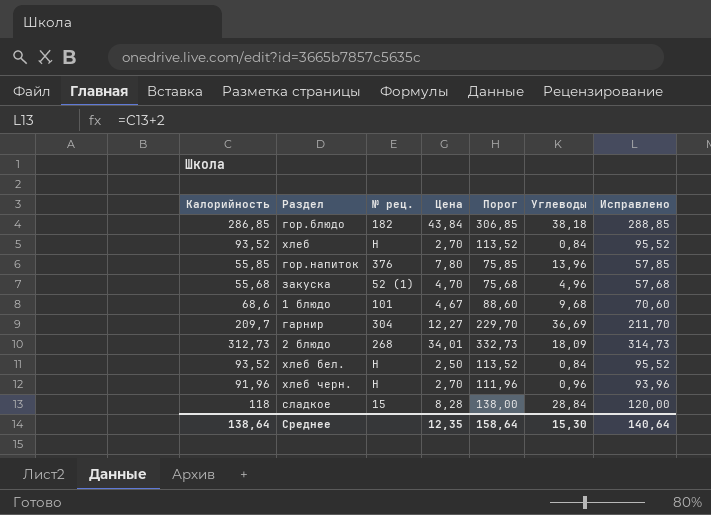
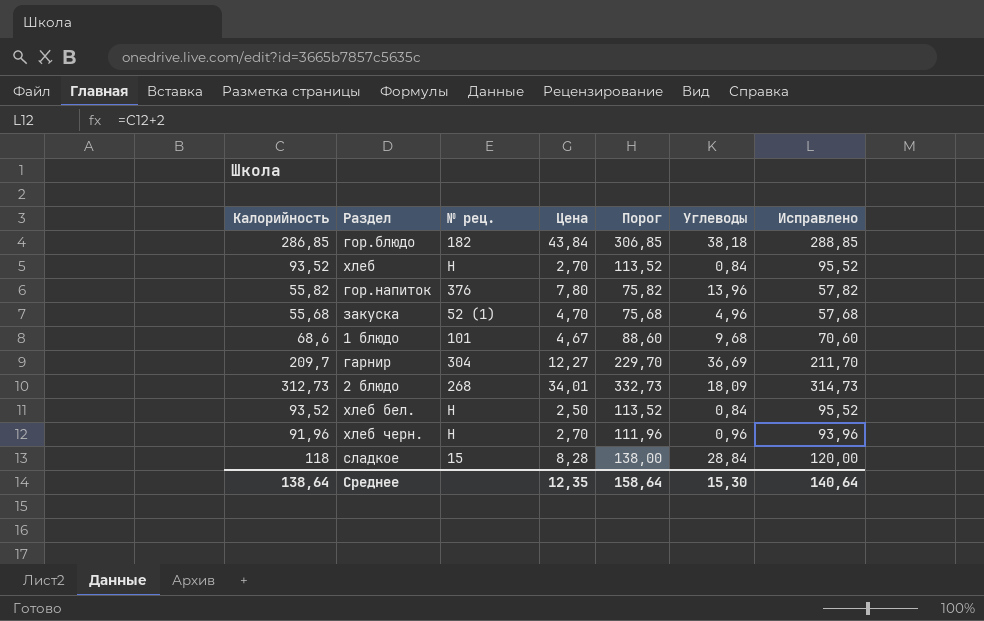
гор.напиток | Калорийность: 55,85 -> 55,82
гор.напиток | Порог: 75,85 -> 75,82
гор.напиток | Исправлено: 57,85 -> 57,82

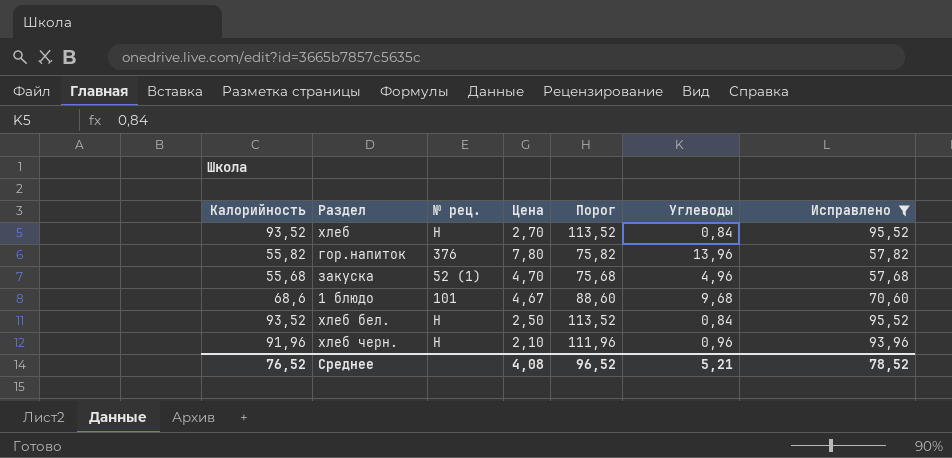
filter: none -> Исправлено <= 95,52
хлеб черн. | Цена: 2,70 -> 2,10
Среднее | Калорийность: 138,64 -> 76,52
Среднее | Цена: 12,35 -> 4,08
Среднее | Порог: 158,64 -> 96,52
Среднее | Углеводы: 15,30 -> 5,21
Среднее | Исправлено: 140,64 -> 78,52

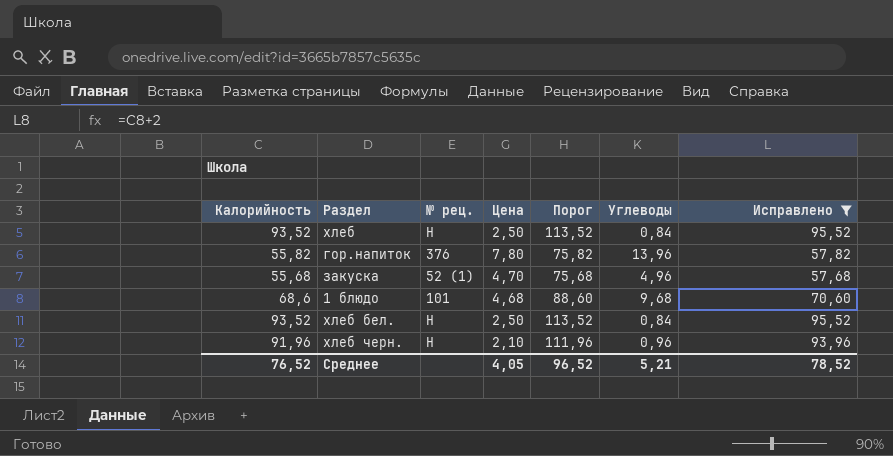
хлеб | Цена: 2,70 -> 2,50
1 блюдо | Цена: 4,67 -> 4,68
Среднее | Цена: 4,08 -> 4,05

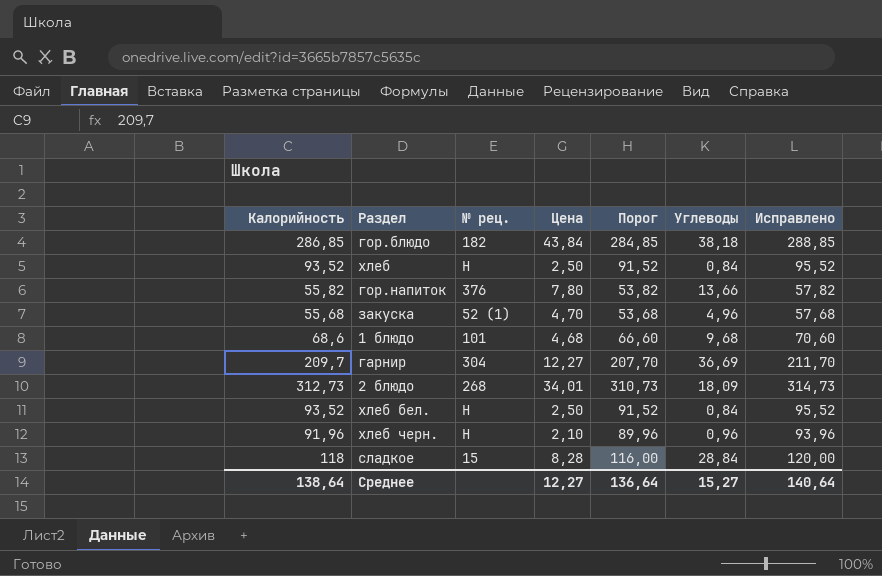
filter: Исправлено <= 95,52 -> none
column Порог | formula: [Калорийность] + 20 -> [Калорийность] - 2
гор.напиток | Углеводы: 13,96 -> 13,66
Среднее | Калорийность: 76,52 -> 138,64
Среднее | Цена: 4,05 -> 12,27
Среднее | Порог: 96,52 -> 136,64
Среднее | Углеводы: 5,21 -> 15,27
Среднее | Исправлено: 78,52 -> 140,64

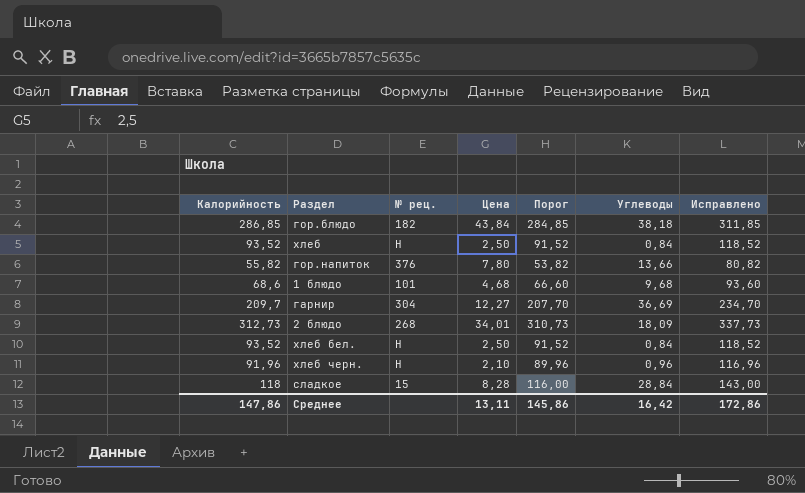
column Исправлено | formula: [Калорийность] + 2 -> [Калорийность] + 25
row закуска: 55,68 | 52 (1) | 4,70 | 53,68 | 4,96 | 57,68 -> none
Среднее | Калорийность: 138,64 -> 147,86
Среднее | Цена: 12,27 -> 13,11
Среднее | Порог: 136,64 -> 145,86
Среднее | Углеводы: 15,27 -> 16,42
Среднее | Исправлено: 140,64 -> 172,86

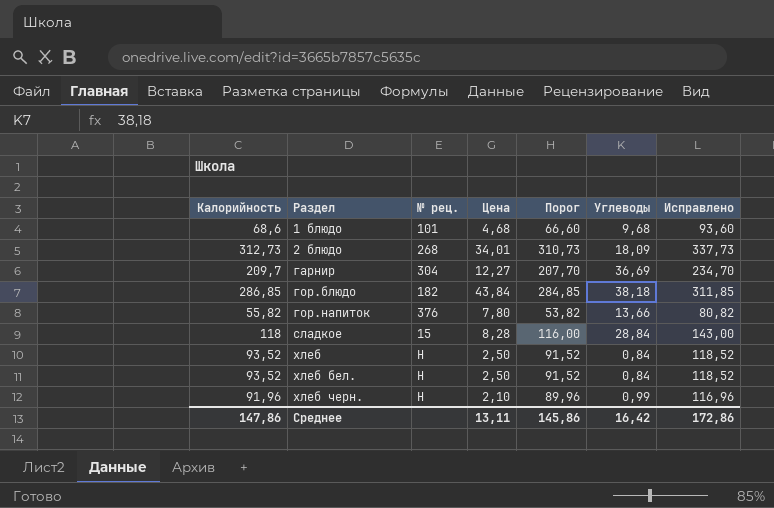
row order: none -> Раздел ascending
хлеб черн. | Углеводы: 0,96 -> 0,99

